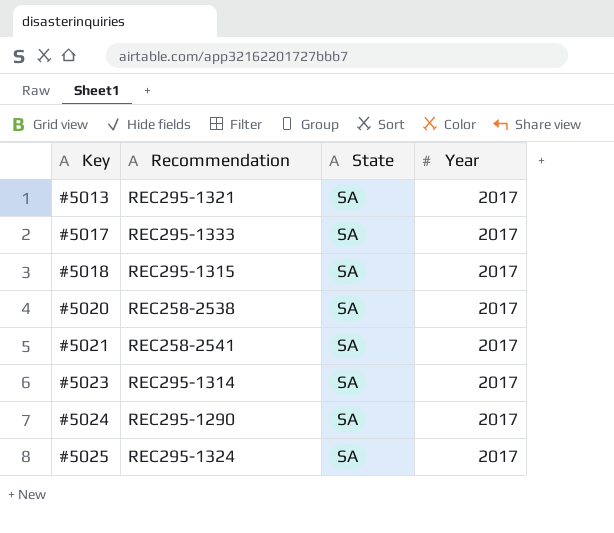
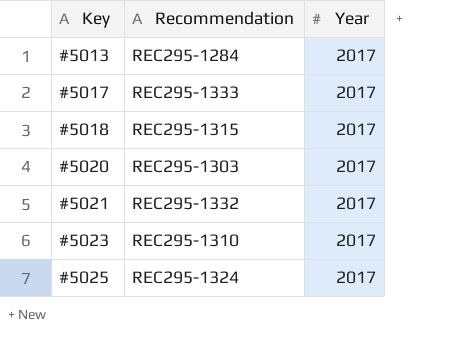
column State | position: 3 -> none
row #5024: REC295-1290 | SA | 2017 -> none
#5013 | Recommendation: REC295-1321 -> REC295-1284
#5020 | Recommendation: REC258-2538 -> REC295-1303
#5021 | Recommendation: REC258-2541 -> REC295-1332
#5023 | Recommendation: REC295-1314 -> REC295-1310

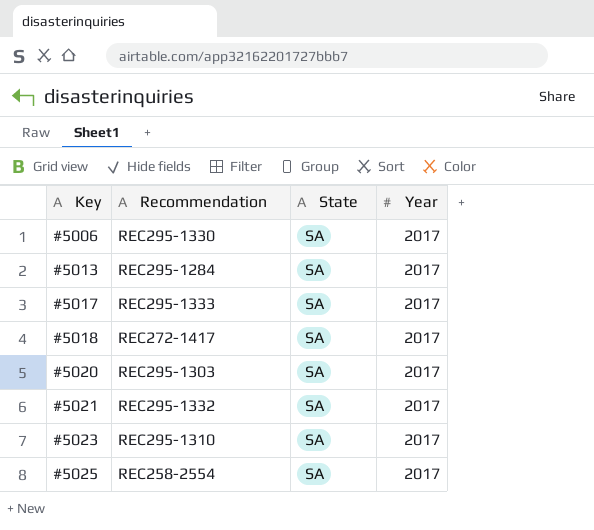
column State | position: none -> 3
row #5006: none -> REC295-1330 | SA | 2017
#5018 | Recommendation: REC295-1315 -> REC272-1417
#5025 | Recommendation: REC295-1324 -> REC258-2554

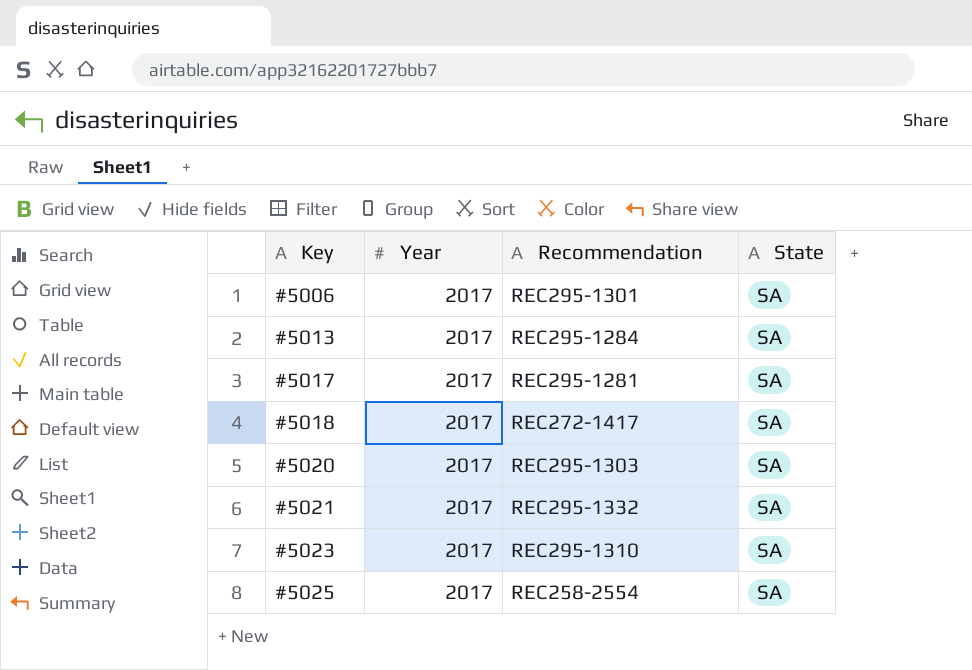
column Year | position: 4 -> 2
#5006 | Recommendation: REC295-1330 -> REC295-1301
#5017 | Recommendation: REC295-1333 -> REC295-1281

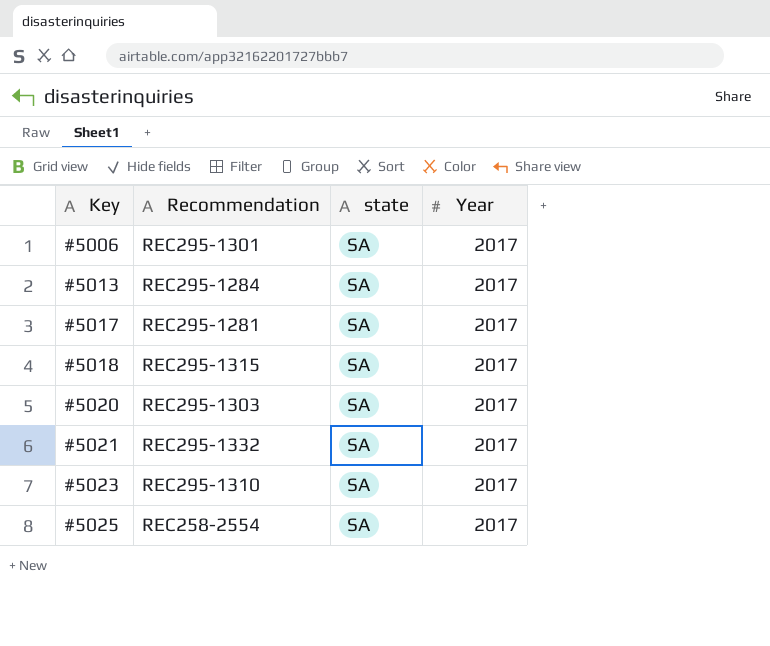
column name: State -> state
column Year | position: 2 -> 4
#5018 | Recommendation: REC272-1417 -> REC295-1315

